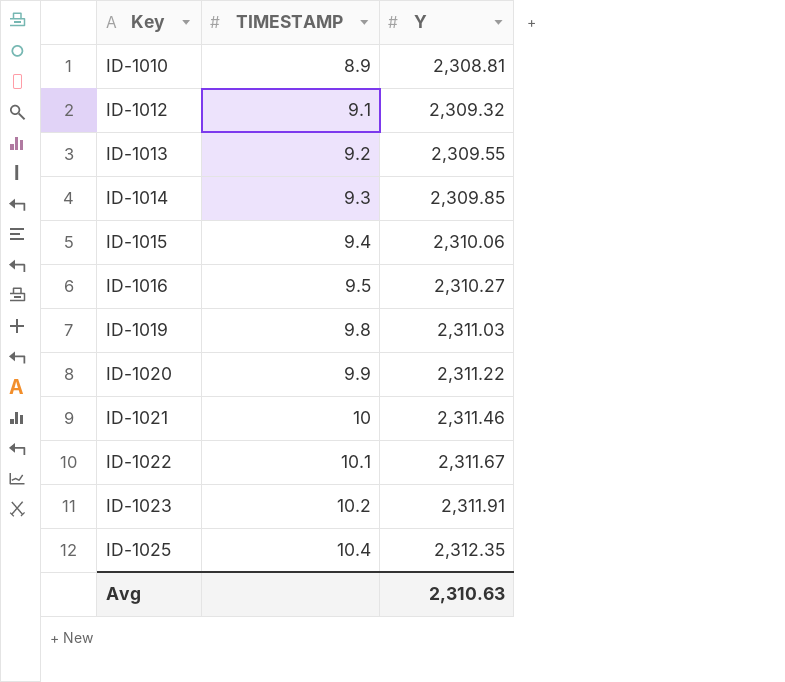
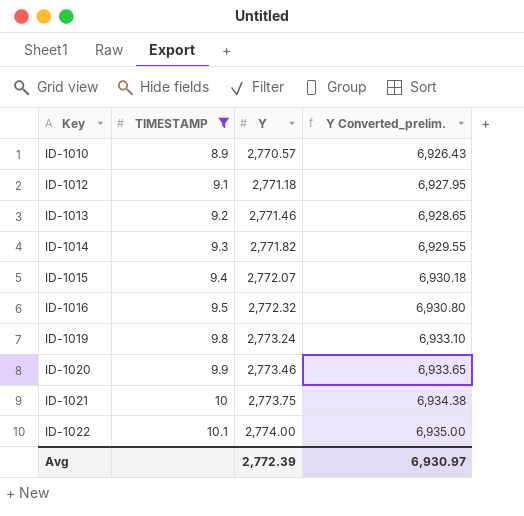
filter: none -> TIMESTAMP <= 10.1
column Y Converted_prelim. | formula: none -> [Y] * 2.5
ID-1010 | Y: 2,308.81 -> 2,770.57
ID-1012 | Y: 2,309.32 -> 2,771.18
ID-1013 | Y: 2,309.55 -> 2,771.46
ID-1014 | Y: 2,309.85 -> 2,771.82
ID-1015 | Y: 2,310.06 -> 2,772.07
ID-1016 | Y: 2,310.27 -> 2,772.32
ID-1019 | Y: 2,311.03 -> 2,773.24
ID-1020 | Y: 2,311.22 -> 2,773.46
ID-1021 | Y: 2,311.46 -> 2,773.75
ID-1022 | Y: 2,311.67 -> 2,774.00
Avg | Y: 2,310.63 -> 2,772.39

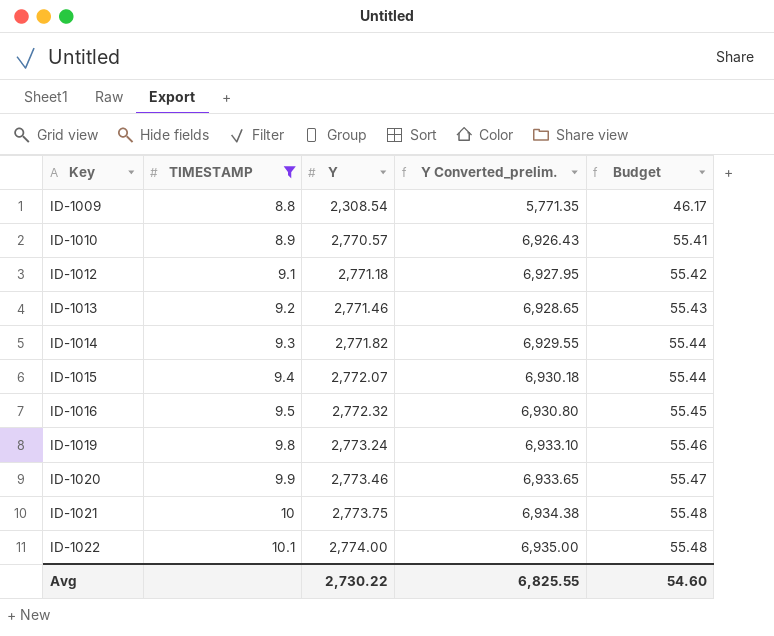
column Budget | formula: none -> [Y] * 0.02
row ID-1009: none -> 8.8 | 2,308.54 | 5,771.35 | 46.17
Avg | Y: 2,772.39 -> 2,730.22
Avg | Y Converted_prelim.: 6,930.97 -> 6,825.55

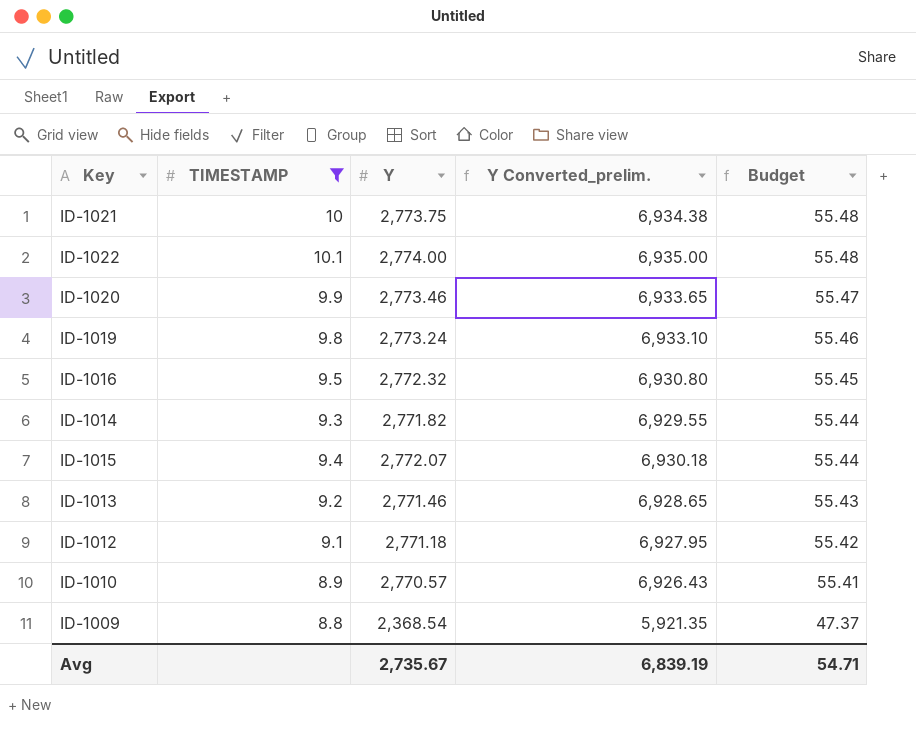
row order: Key ascending -> Budget descending
ID-1009 | Y: 2,308.54 -> 2,368.54
ID-1009 | Y Converted_prelim.: 5,771.35 -> 5,921.35
ID-1009 | Budget: 46.17 -> 47.37
Avg | Y: 2,730.22 -> 2,735.67
Avg | Y Converted_prelim.: 6,825.55 -> 6,839.19
Avg | Budget: 54.60 -> 54.71

